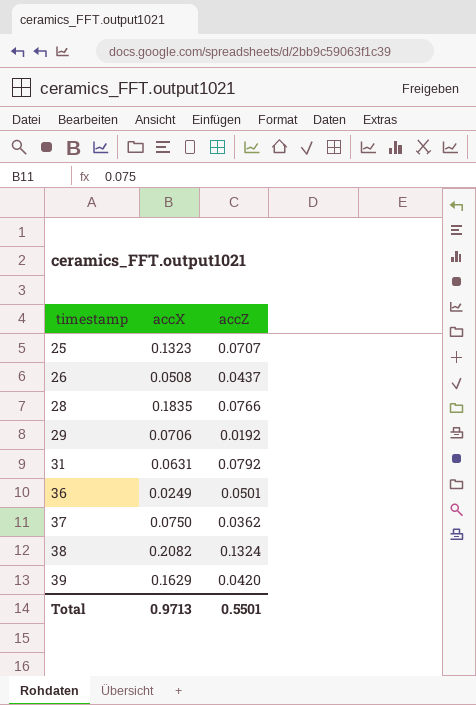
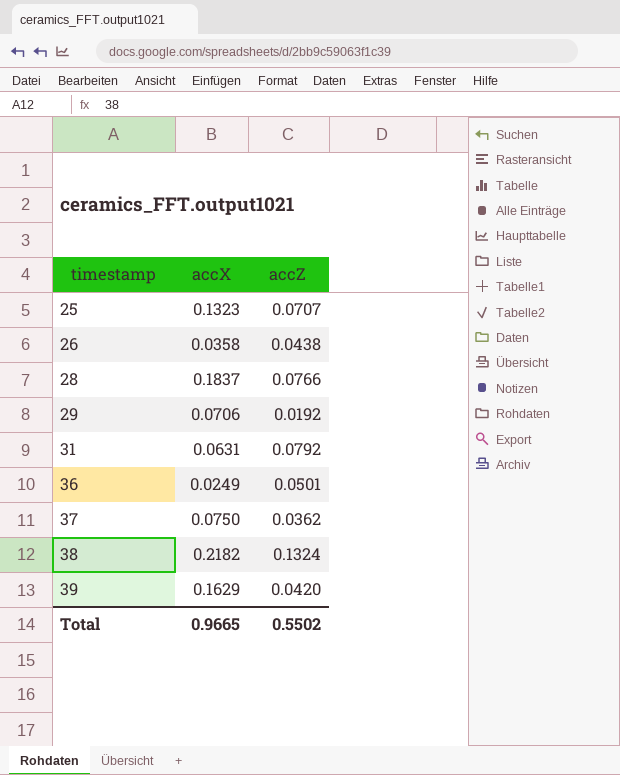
26 | accX: 0.0508 -> 0.0358
26 | accZ: 0.0437 -> 0.0438
28 | accX: 0.1835 -> 0.1837
38 | accX: 0.2082 -> 0.2182
Total | accX: 0.9713 -> 0.9665
Total | accZ: 0.5501 -> 0.5502

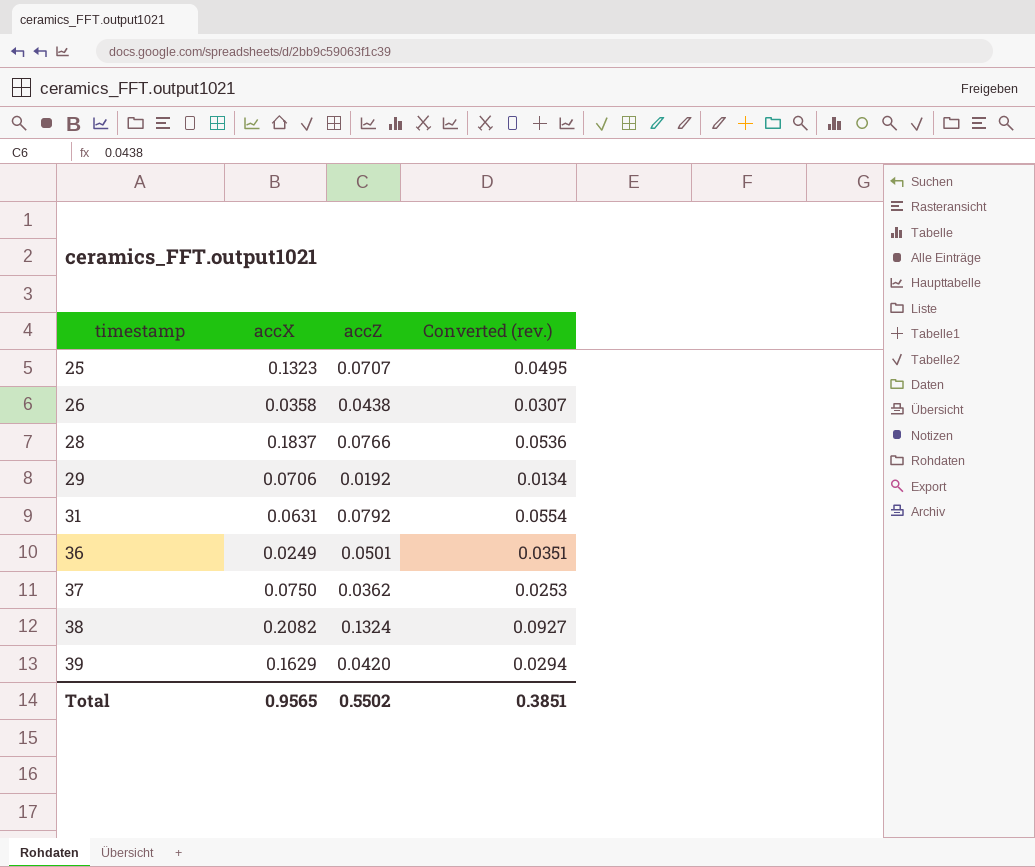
column Converted (rev.) | formula: none -> [accZ] * 0.7
38 | accX: 0.2182 -> 0.2082
Total | accX: 0.9665 -> 0.9565

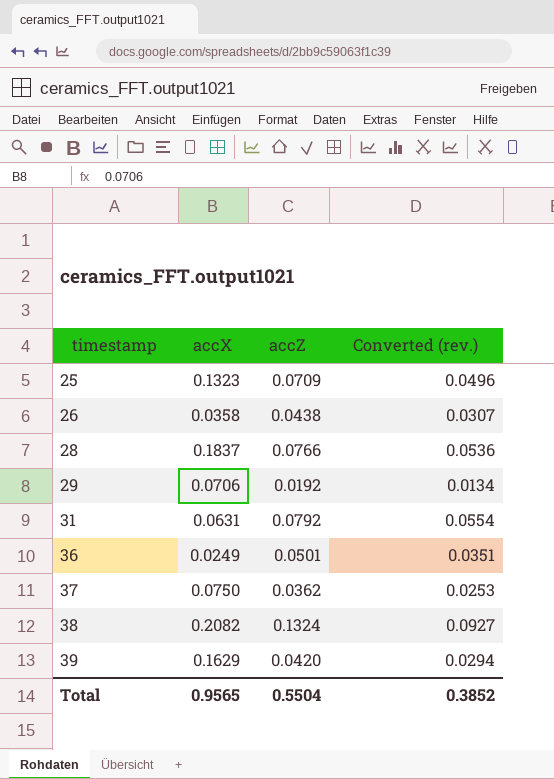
25 | accZ: 0.0707 -> 0.0709
25 | Converted (rev.): 0.0495 -> 0.0496
Total | accZ: 0.5502 -> 0.5504
Total | Converted (rev.): 0.3851 -> 0.3852

